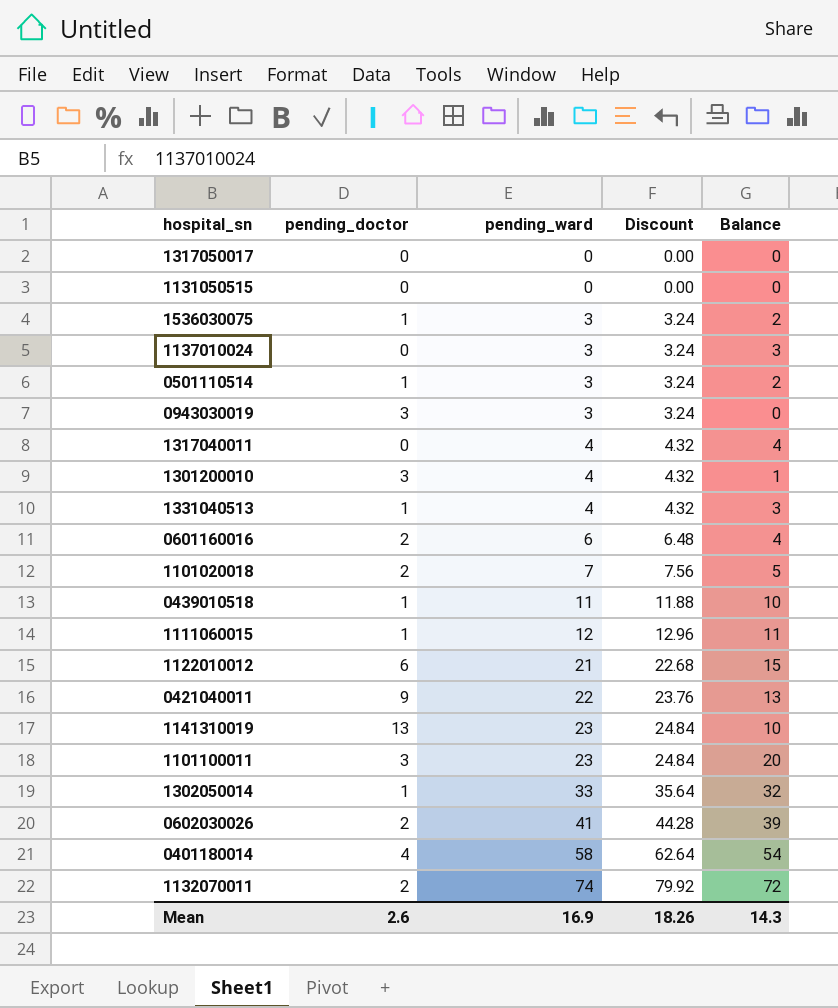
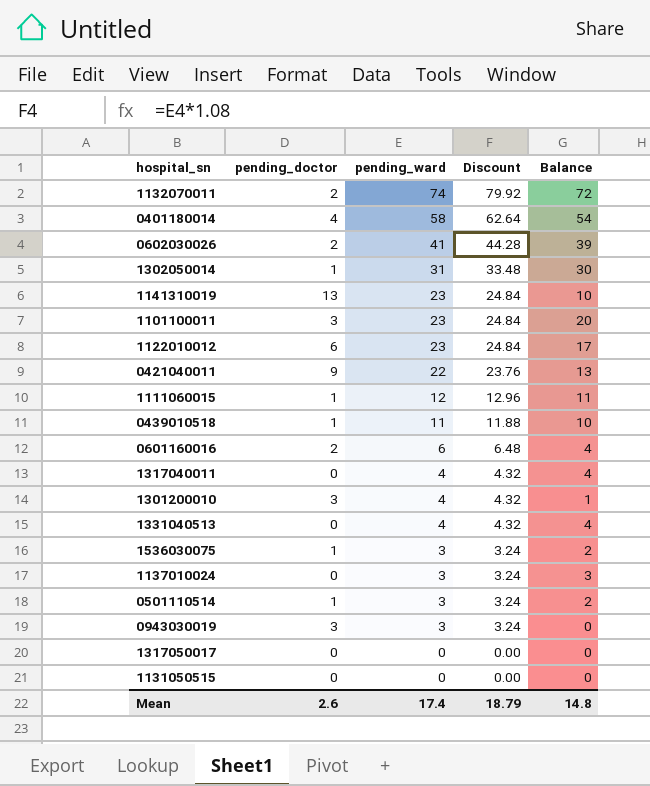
row order: pending_ward ascending -> pending_ward descending
row 1101020018: 2 | 7 | 7.56 | 5 -> none
1302050014 | pending_ward: 33 -> 31
1302050014 | Discount: 35.64 -> 33.48
1302050014 | Balance: 32 -> 30
1122010012 | pending_ward: 21 -> 23
1122010012 | Discount: 22.68 -> 24.84
1122010012 | Balance: 15 -> 17
1331040513 | pending_doctor: 1 -> 0
1331040513 | Balance: 3 -> 4
Mean | pending_ward: 16.9 -> 17.4
Mean | Discount: 18.26 -> 18.79
Mean | Balance: 14.3 -> 14.8

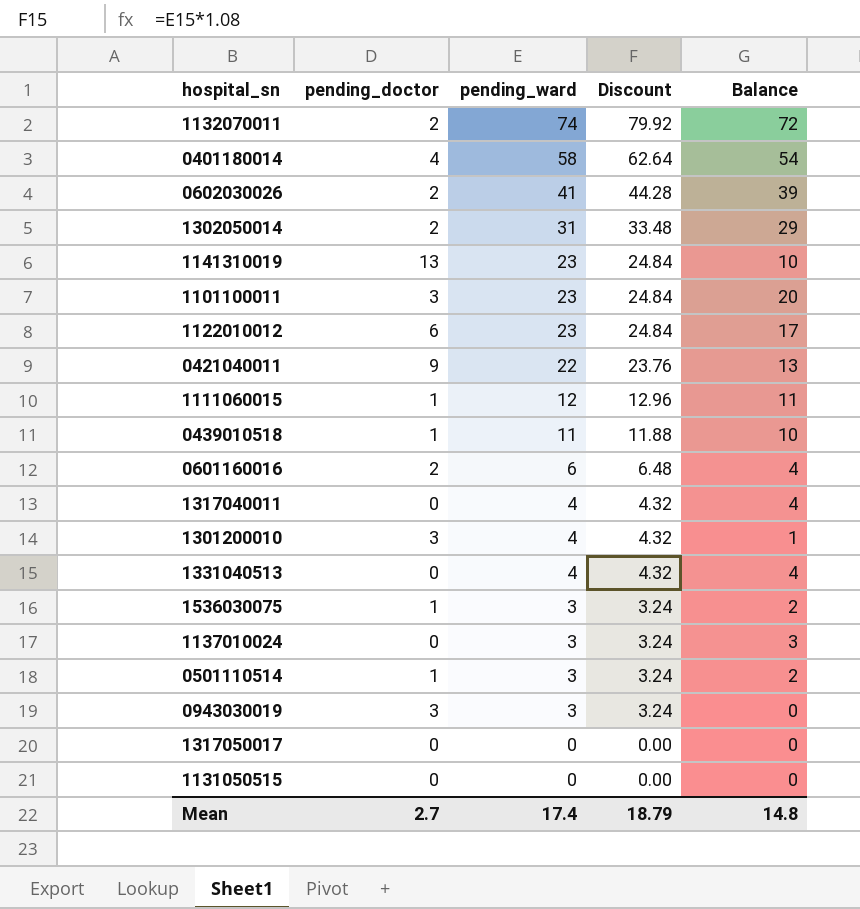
1302050014 | pending_doctor: 1 -> 2
1302050014 | Balance: 30 -> 29
Mean | pending_doctor: 2.6 -> 2.7

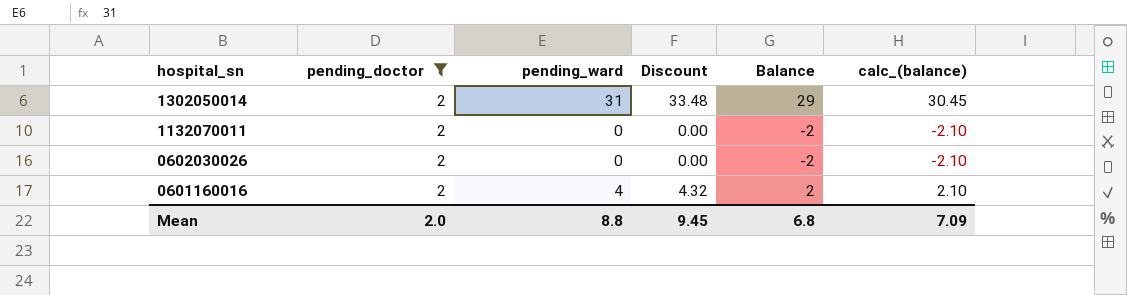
filter: none -> pending_doctor = 2
row order: pending_ward descending -> hospital_sn descending
column calc_(balance) | formula: none -> [Balance] * 1.05
1132070011 | pending_ward: 74 -> 0
1132070011 | Discount: 79.92 -> 0.00
1132070011 | Balance: 72 -> -2
0602030026 | pending_ward: 41 -> 0
0602030026 | Discount: 44.28 -> 0.00
0602030026 | Balance: 39 -> -2
0601160016 | pending_ward: 6 -> 4
0601160016 | Discount: 6.48 -> 4.32
0601160016 | Balance: 4 -> 2
Mean | pending_doctor: 2.7 -> 2.0
Mean | pending_ward: 17.4 -> 8.8
Mean | Discount: 18.79 -> 9.45
Mean | Balance: 14.8 -> 6.8

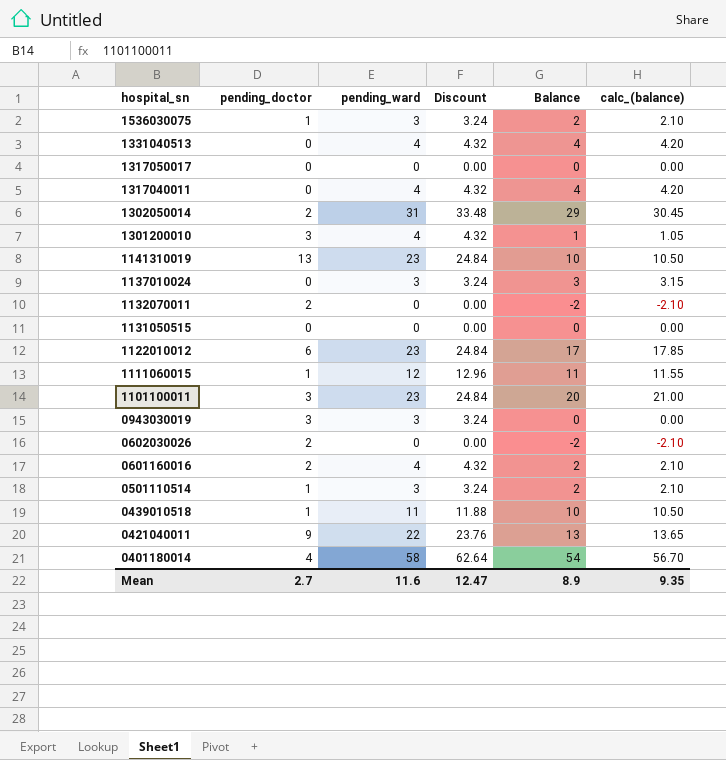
filter: pending_doctor = 2 -> none
Mean | pending_doctor: 2.0 -> 2.7
Mean | pending_ward: 8.8 -> 11.6
Mean | Discount: 9.45 -> 12.47
Mean | Balance: 6.8 -> 8.9
Mean | calc_(balance): 7.09 -> 9.35

